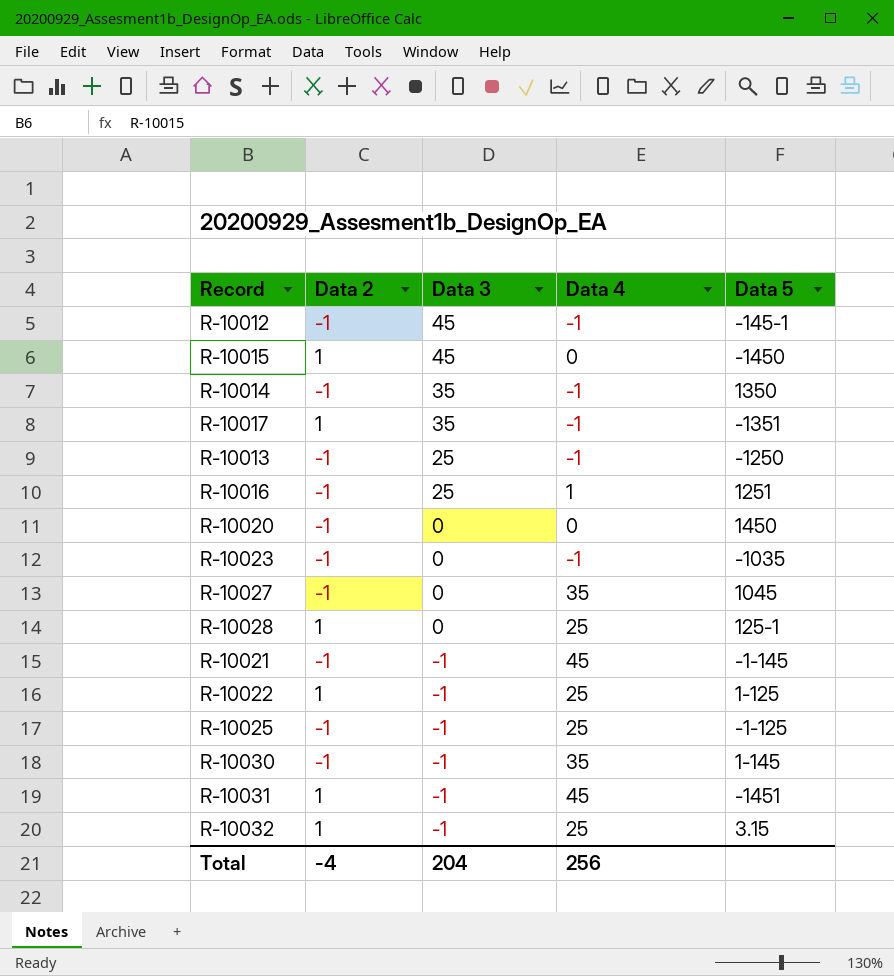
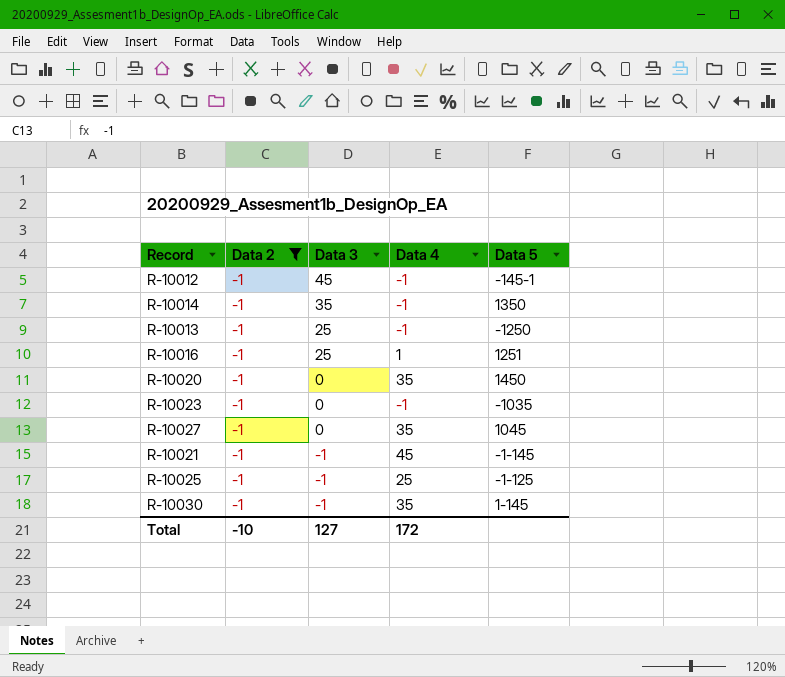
filter: none -> Data 2 = -1
R-10020 | Data 4: 0 -> 35
Total | Data 2: -4 -> -10
Total | Data 3: 204 -> 127
Total | Data 4: 256 -> 172

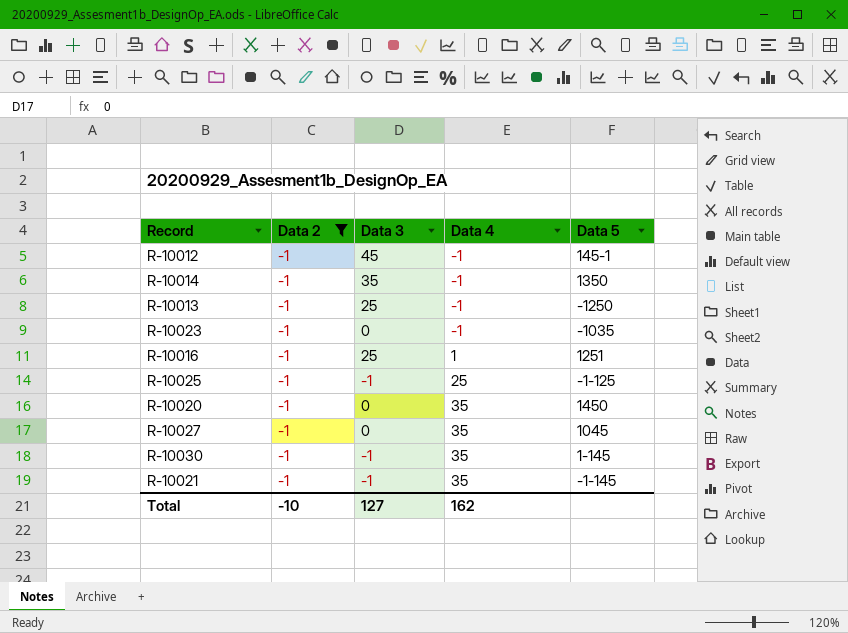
row order: Data 3 descending -> Data 4 ascending
R-10012 | Data 5: -145-1 -> 145-1
R-10021 | Data 4: 45 -> 35
Total | Data 4: 172 -> 162

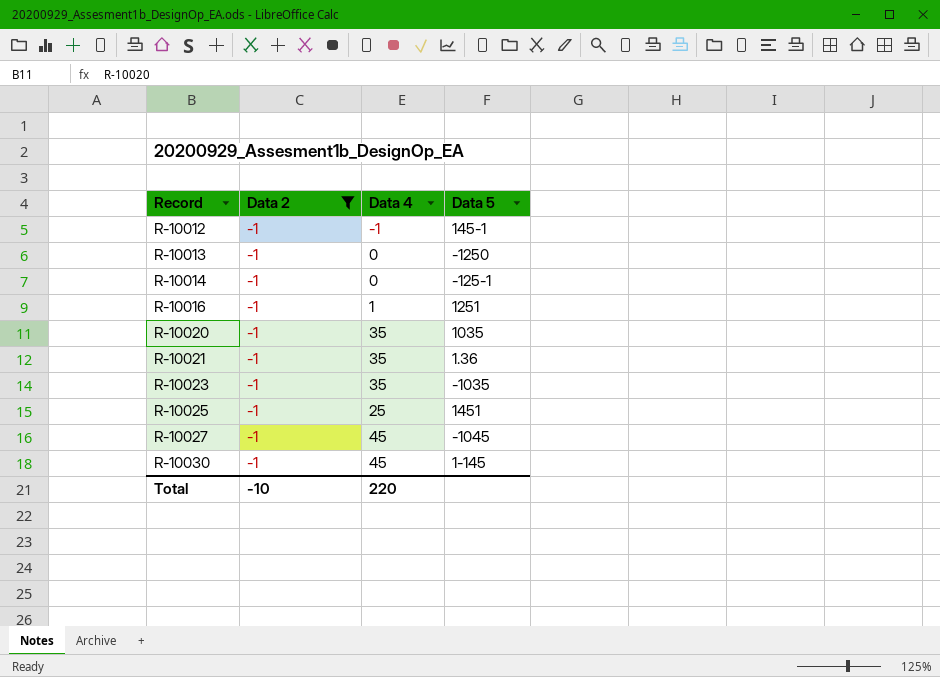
row order: Data 4 ascending -> Record ascending
column Data 3 | position: 3 -> none
R-10013 | Data 4: -1 -> 0
R-10014 | Data 4: -1 -> 0
R-10014 | Data 5: 1350 -> -125-1
R-10020 | Data 5: 1450 -> 1035
R-10021 | Data 5: -1-145 -> 1.36
R-10023 | Data 4: -1 -> 35
R-10025 | Data 5: -1-125 -> 1451
R-10027 | Data 4: 35 -> 45
R-10027 | Data 5: 1045 -> -1045
R-10030 | Data 4: 35 -> 45
Total | Data 4: 162 -> 220

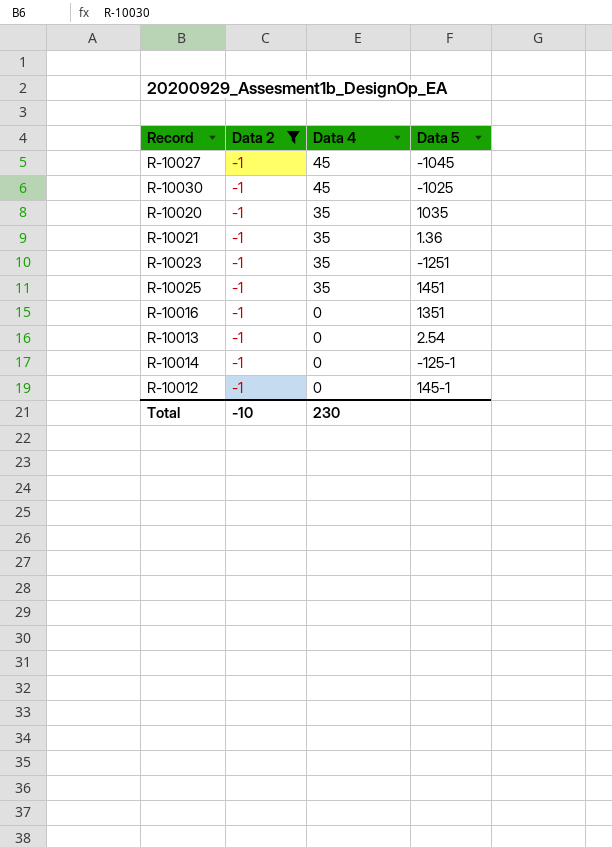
row order: Record ascending -> Data 4 descending
R-10030 | Data 5: 1-145 -> -1025
R-10023 | Data 5: -1035 -> -1251
R-10025 | Data 4: 25 -> 35
R-10016 | Data 4: 1 -> 0
R-10016 | Data 5: 1251 -> 1351
R-10013 | Data 5: -1250 -> 2.54
R-10012 | Data 4: -1 -> 0
Total | Data 4: 220 -> 230

